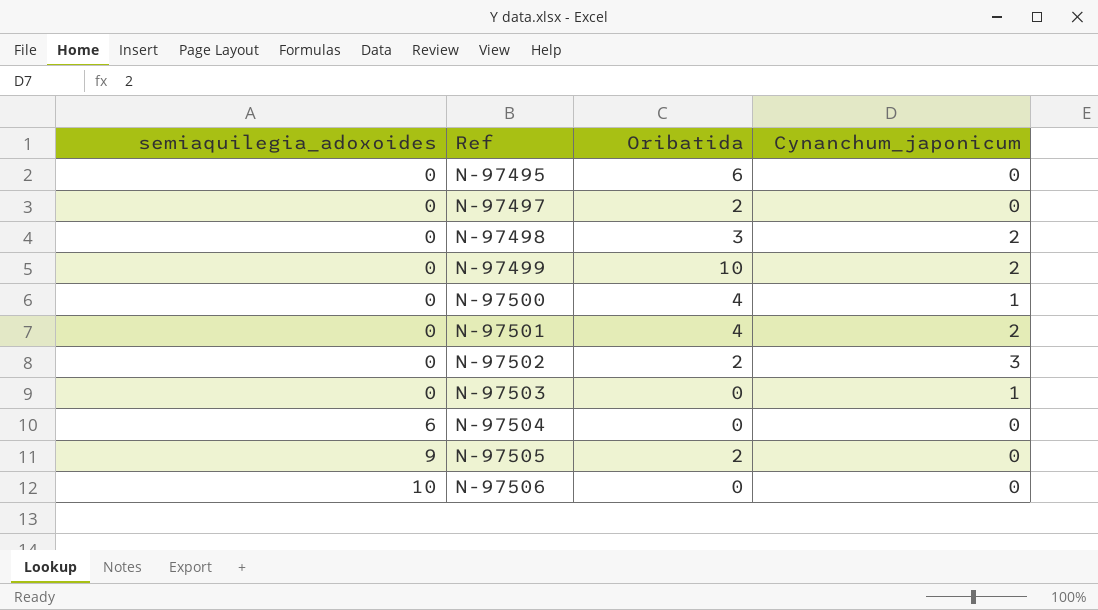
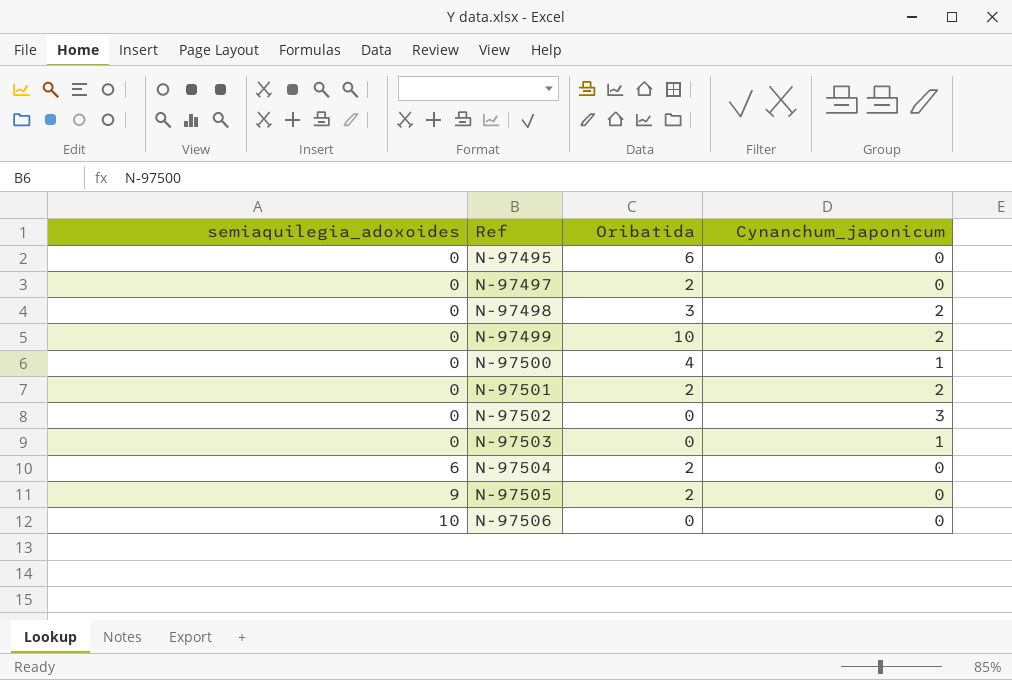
N-97501 | Oribatida: 4 -> 2
N-97502 | Oribatida: 2 -> 0
N-97504 | Oribatida: 0 -> 2

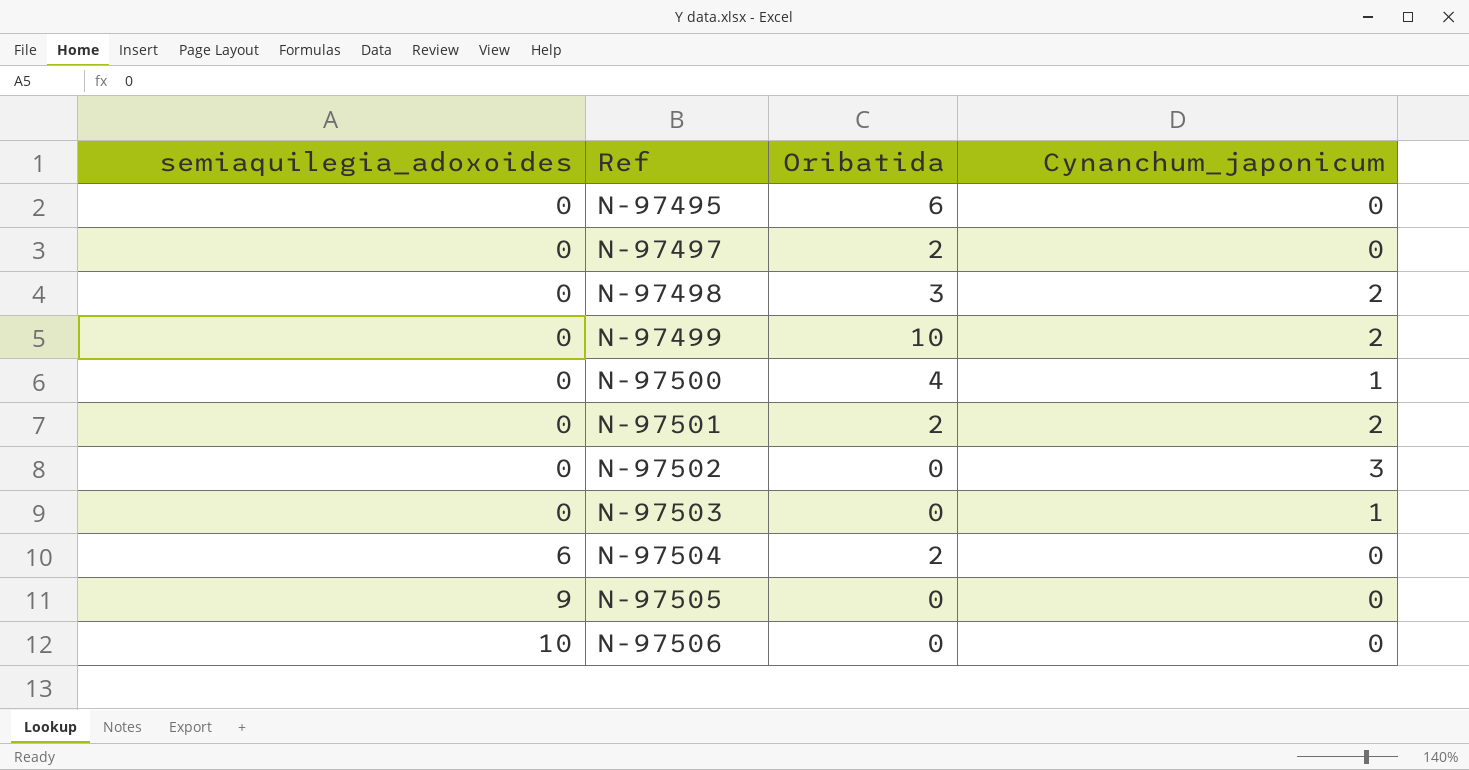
N-97505 | Oribatida: 2 -> 0

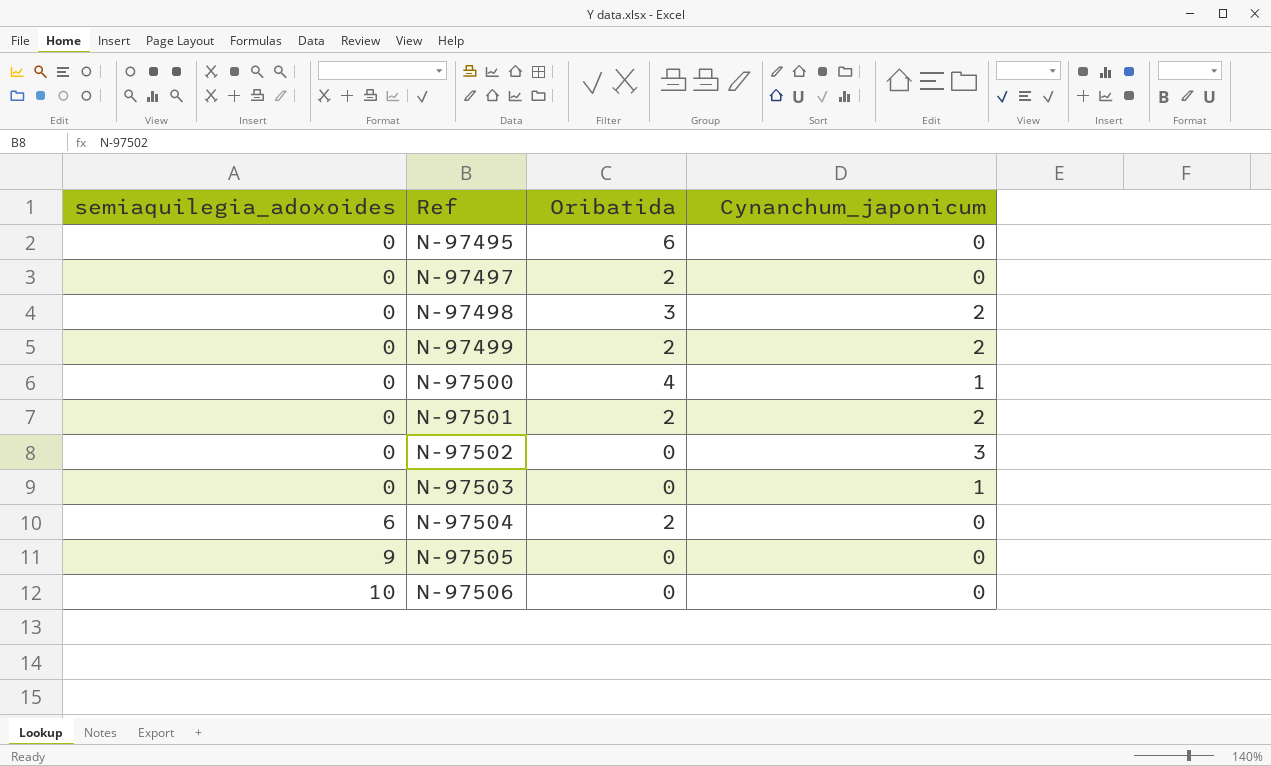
N-97499 | Oribatida: 10 -> 2

